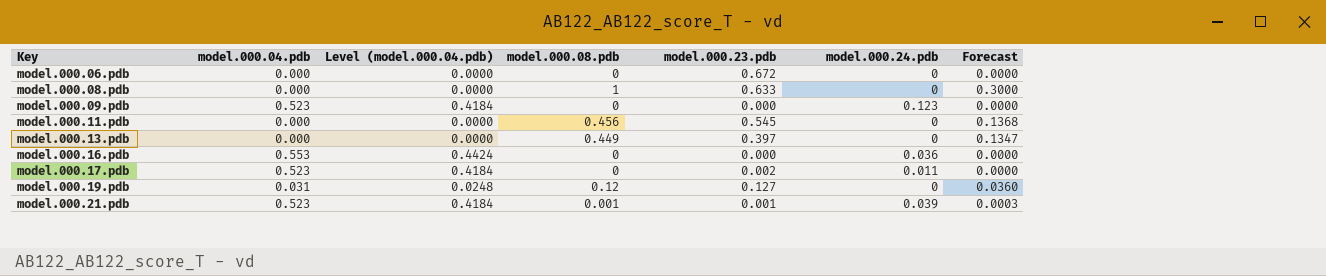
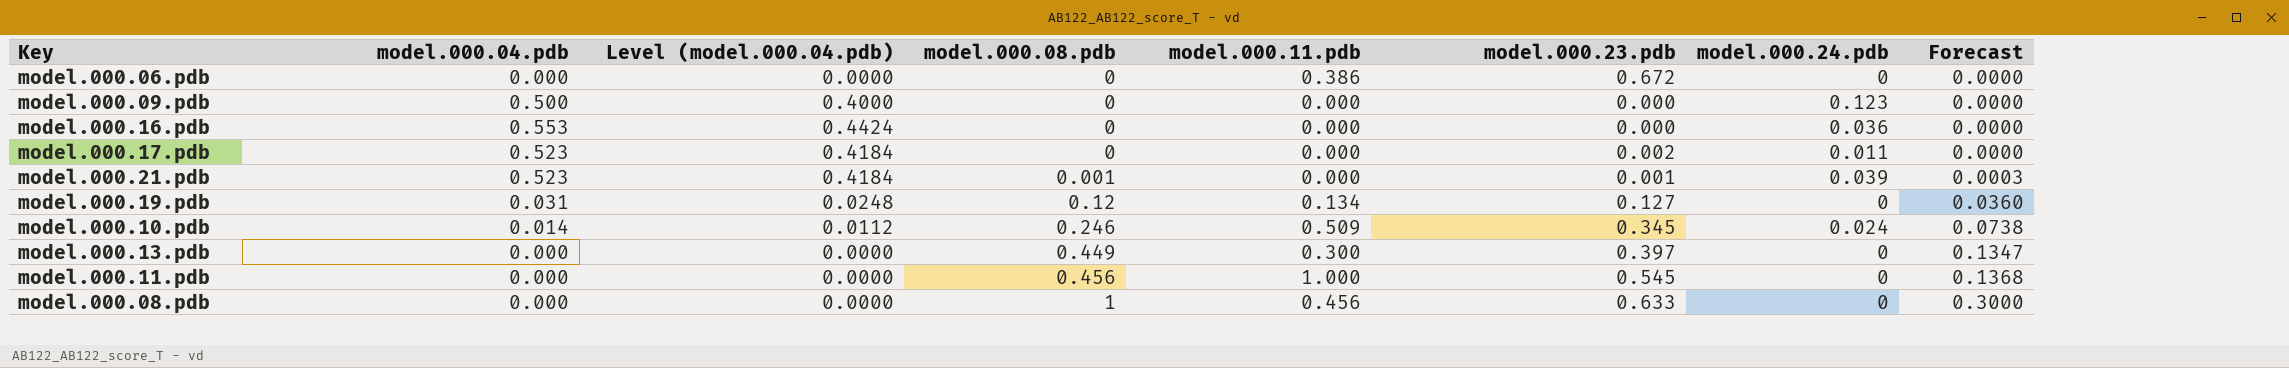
row order: Key ascending -> model.000.08.pdb ascending
column model.000.11.pdb | position: none -> 5
model.000.09.pdb | model.000.04.pdb: 0.523 -> 0.500
model.000.09.pdb | Level (model.000.04.pdb): 0.4184 -> 0.4000
row model.000.10.pdb: none -> 0.014 | 0.0112 | 0.246 | 0.509 | 0.345 | 0.024 | 0.0738

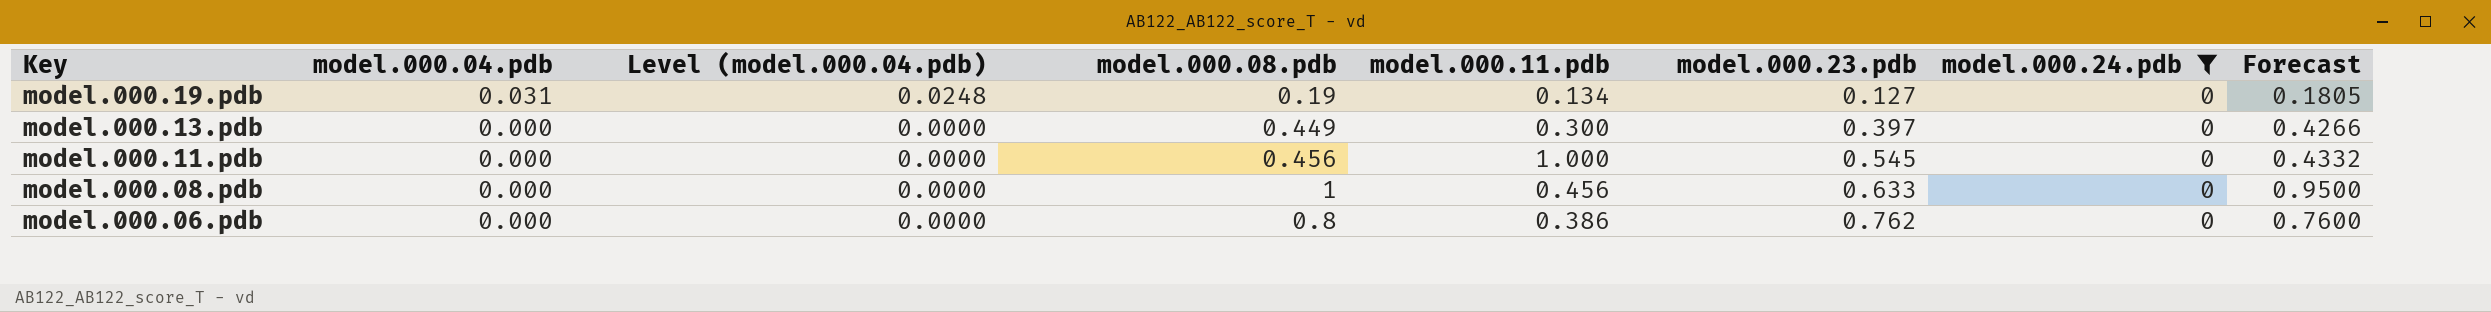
filter: none -> model.000.24.pdb = 0
row order: model.000.08.pdb ascending -> Key descending
column Forecast | formula: [model.000.08.pdb] * 0.3 -> [model.000.08.pdb] * 0.95
model.000.19.pdb | model.000.08.pdb: 0.12 -> 0.19
model.000.06.pdb | model.000.08.pdb: 0 -> 0.8
model.000.06.pdb | model.000.23.pdb: 0.672 -> 0.762

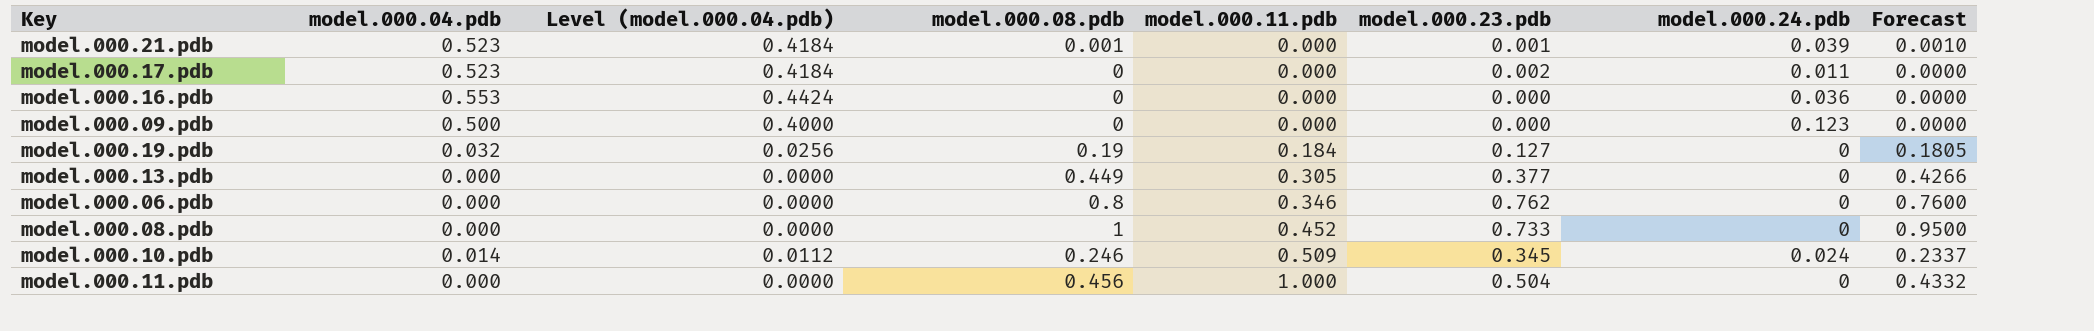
filter: model.000.24.pdb = 0 -> none
row order: Key descending -> model.000.11.pdb ascending
model.000.19.pdb | model.000.04.pdb: 0.031 -> 0.032
model.000.19.pdb | Level (model.000.04.pdb): 0.0248 -> 0.0256
model.000.19.pdb | model.000.11.pdb: 0.134 -> 0.184
model.000.13.pdb | model.000.11.pdb: 0.300 -> 0.305
model.000.13.pdb | model.000.23.pdb: 0.397 -> 0.377
model.000.06.pdb | model.000.11.pdb: 0.386 -> 0.346
model.000.08.pdb | model.000.11.pdb: 0.456 -> 0.452
model.000.08.pdb | model.000.23.pdb: 0.633 -> 0.733
model.000.11.pdb | model.000.23.pdb: 0.545 -> 0.504

